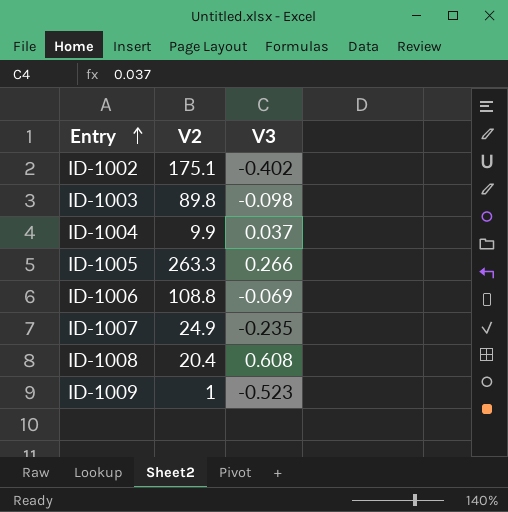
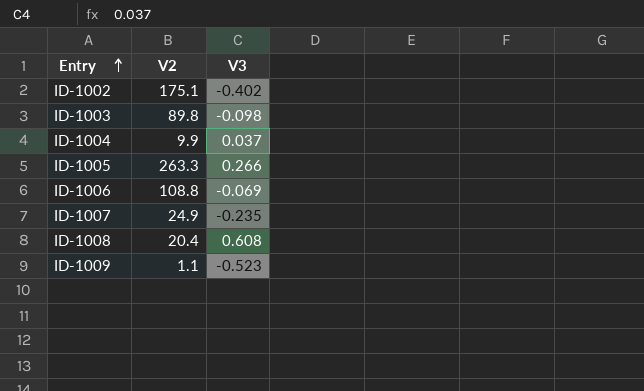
ID-1009 | V2: 1 -> 1.1

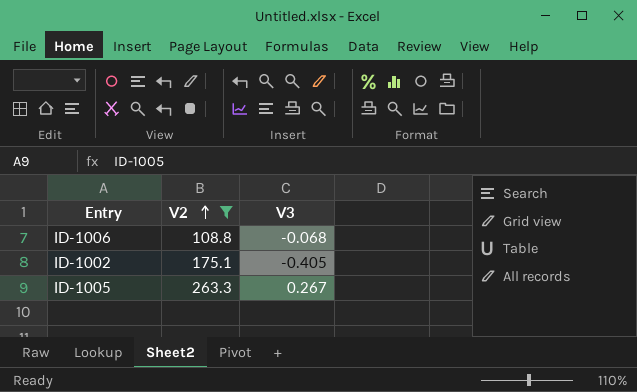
filter: none -> V2 >= 108.8
row order: Entry ascending -> V2 ascending
ID-1006 | V3: -0.069 -> -0.068
ID-1002 | V3: -0.402 -> -0.405
ID-1005 | V3: 0.266 -> 0.267

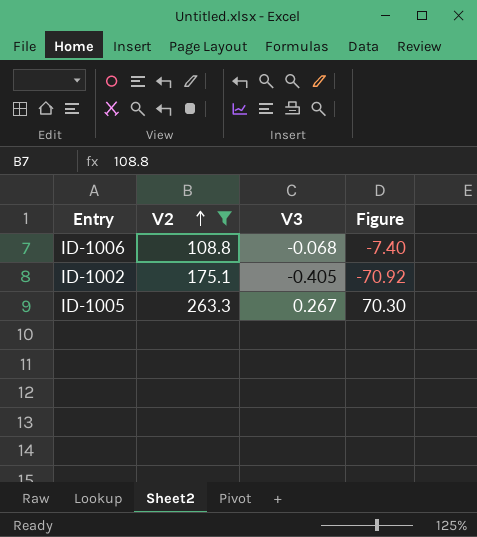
column Figure | formula: none -> [V2] * [V3]

